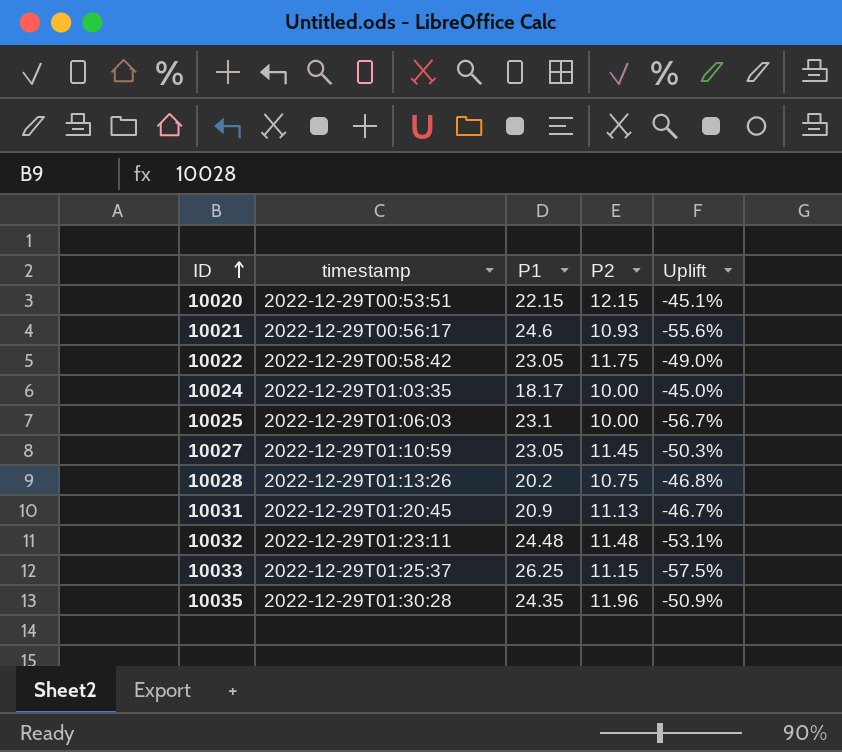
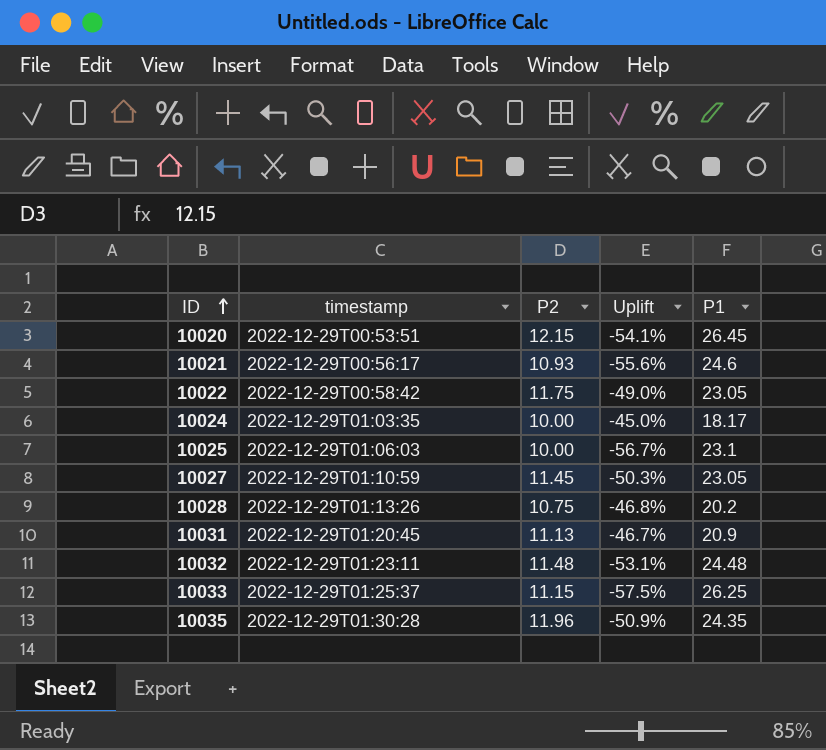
column P1 | position: 3 -> 5
10020 | Uplift: -45.1% -> -54.1%
10020 | P1: 22.15 -> 26.45

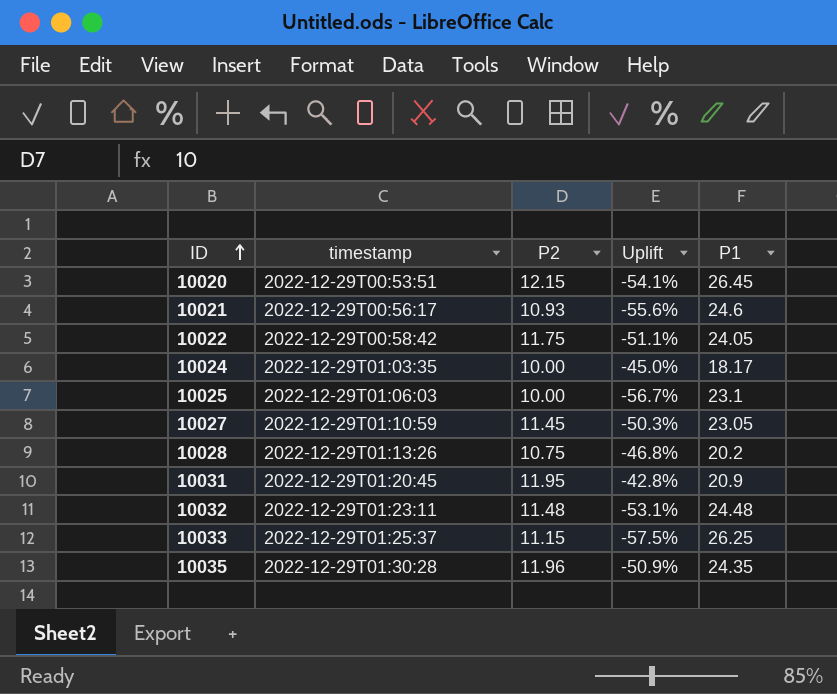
10022 | Uplift: -49.0% -> -51.1%
10022 | P1: 23.05 -> 24.05
10031 | P2: 11.13 -> 11.95
10031 | Uplift: -46.7% -> -42.8%

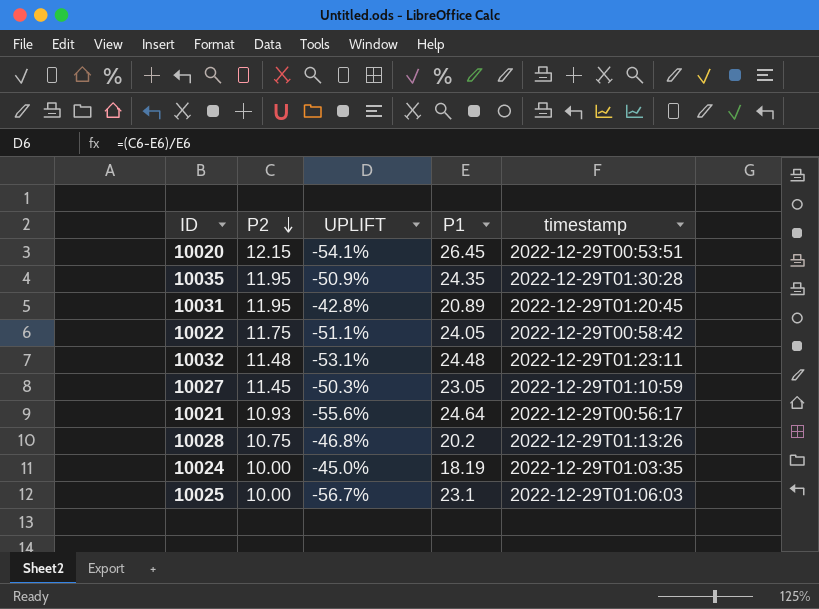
row order: ID ascending -> P2 descending
column name: Uplift -> UPLIFT
column timestamp | position: 2 -> 5
row 10033: 2022-12-29T01:25:37 | 11.15 | -57.5% | 26.25 -> none
10035 | P2: 11.96 -> 11.95
10031 | P1: 20.9 -> 20.89
10021 | P1: 24.6 -> 24.64
10024 | P1: 18.17 -> 18.19

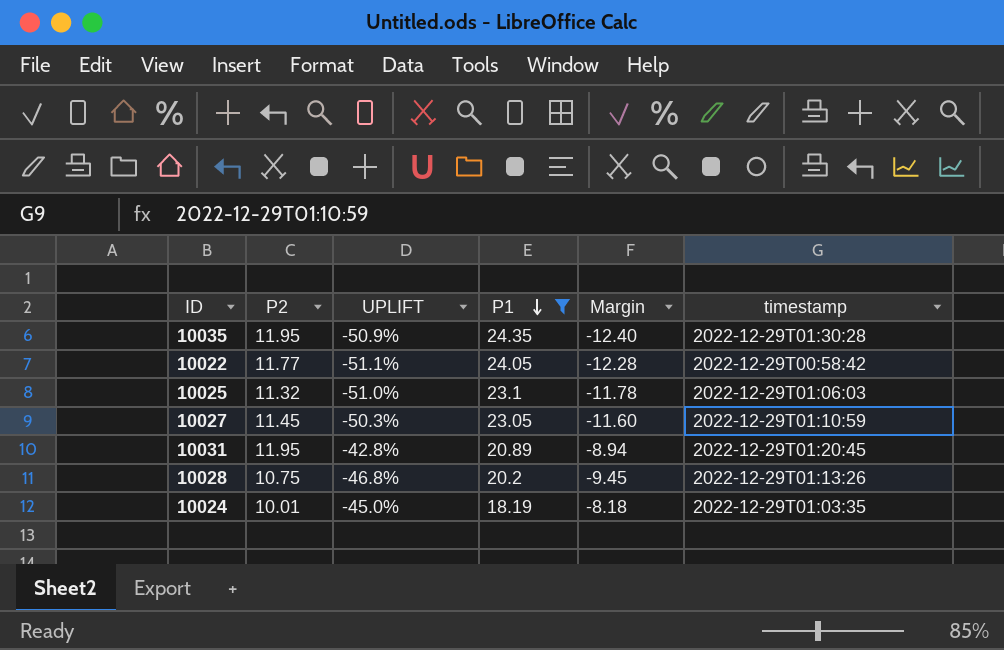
filter: none -> P1 <= 24.35
row order: P2 descending -> P1 descending
column Margin | formula: none -> [P2] - [P1]
10022 | P2: 11.75 -> 11.77
10025 | P2: 10.00 -> 11.32
10025 | UPLIFT: -56.7% -> -51.0%
10024 | P2: 10.00 -> 10.01

